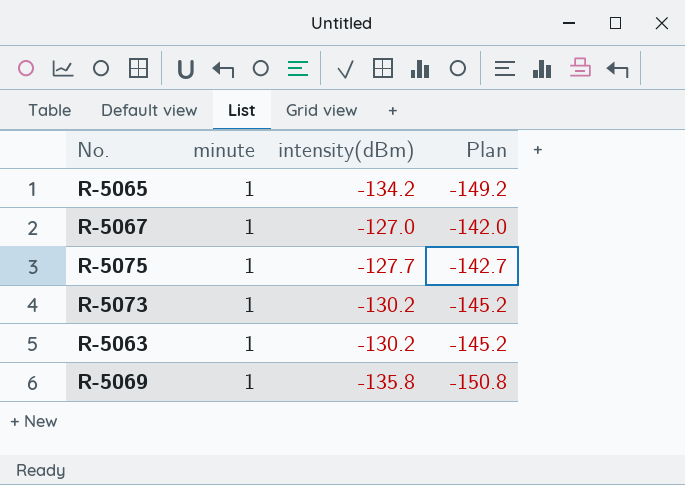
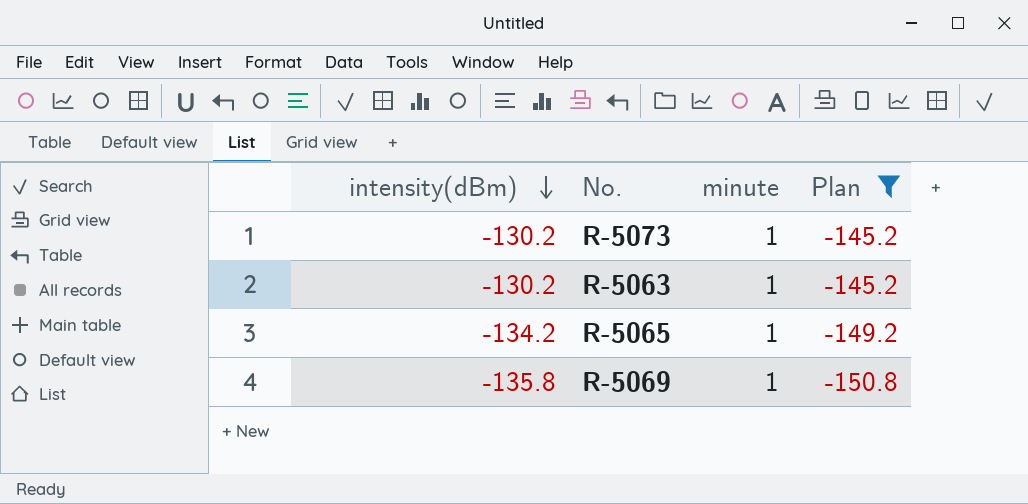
filter: none -> Plan <= -145.2
row order: none -> intensity(dBm) descending
column intensity(dBm) | position: 3 -> 1

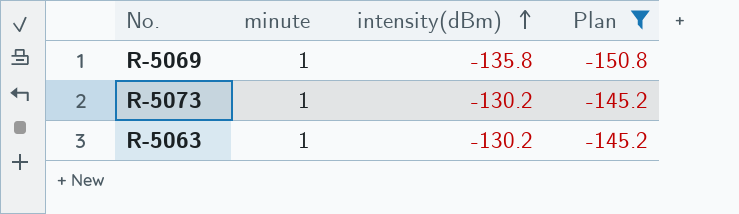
row order: intensity(dBm) descending -> intensity(dBm) ascending
column intensity(dBm) | position: 1 -> 3
row R-5065: -134.2 | 1 | -149.2 -> none

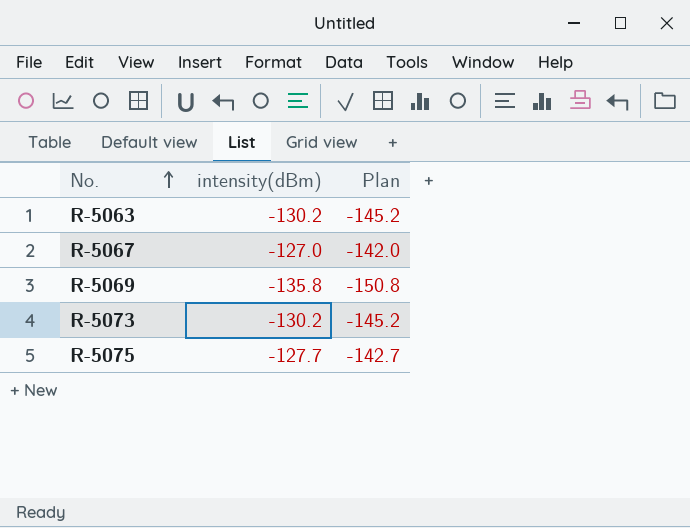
filter: Plan <= -145.2 -> none
row order: intensity(dBm) ascending -> No. ascending
column minute | position: 2 -> none

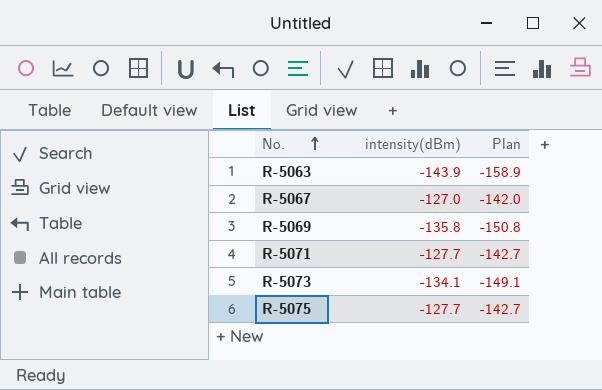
R-5063 | intensity(dBm): -130.2 -> -143.9
R-5063 | Plan: -145.2 -> -158.9
row R-5071: none -> -127.7 | -142.7
R-5073 | intensity(dBm): -130.2 -> -134.1
R-5073 | Plan: -145.2 -> -149.1

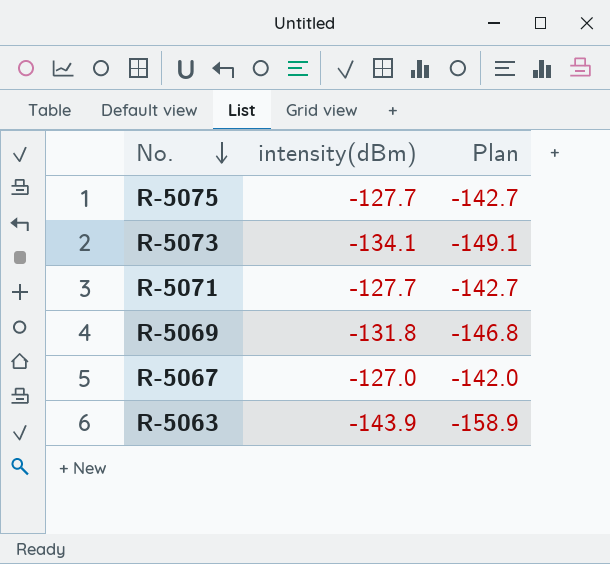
row order: No. ascending -> No. descending
R-5069 | intensity(dBm): -135.8 -> -131.8
R-5069 | Plan: -150.8 -> -146.8

